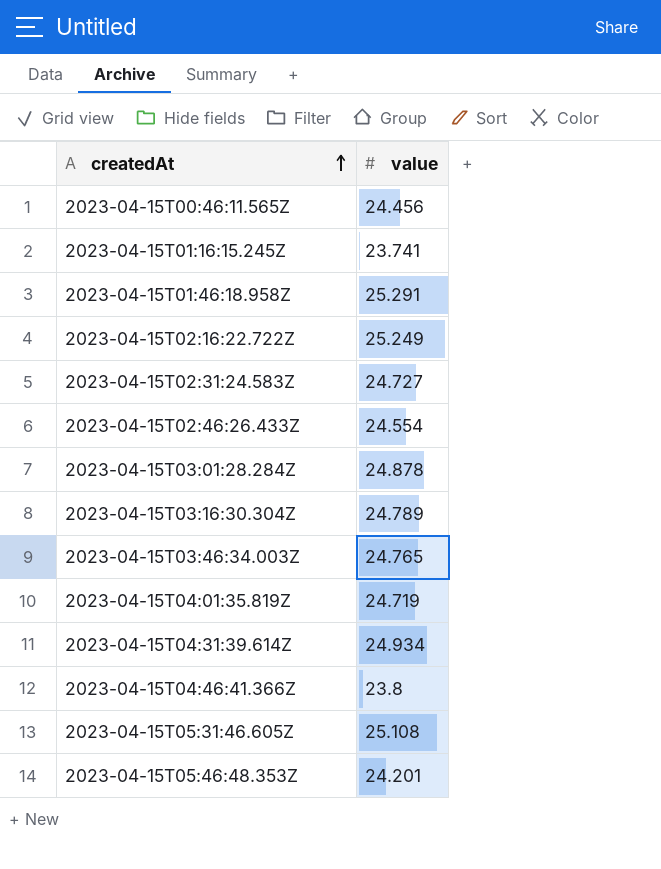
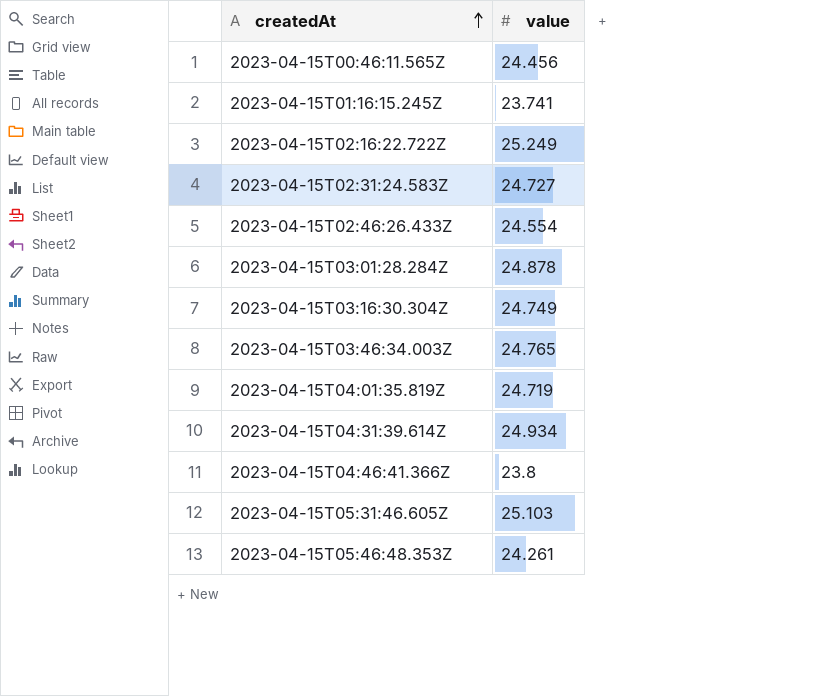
row 2023-04-15T01:46:18.958Z: 25.291 -> none
2023-04-15T03:16:30.304Z | value: 24.789 -> 24.749
2023-04-15T05:31:46.605Z | value: 25.108 -> 25.103
2023-04-15T05:46:48.353Z | value: 24.201 -> 24.261

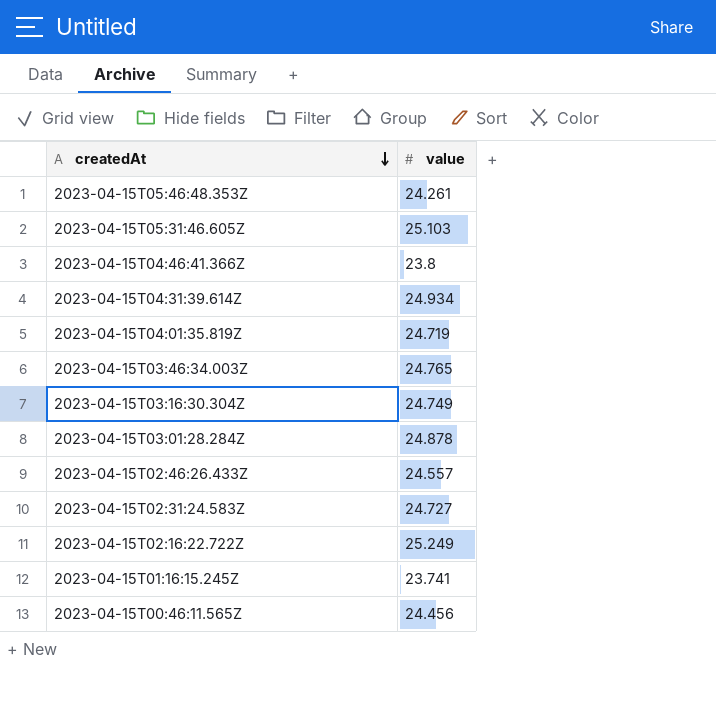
row order: createdAt ascending -> createdAt descending
2023-04-15T02:46:26.433Z | value: 24.554 -> 24.557

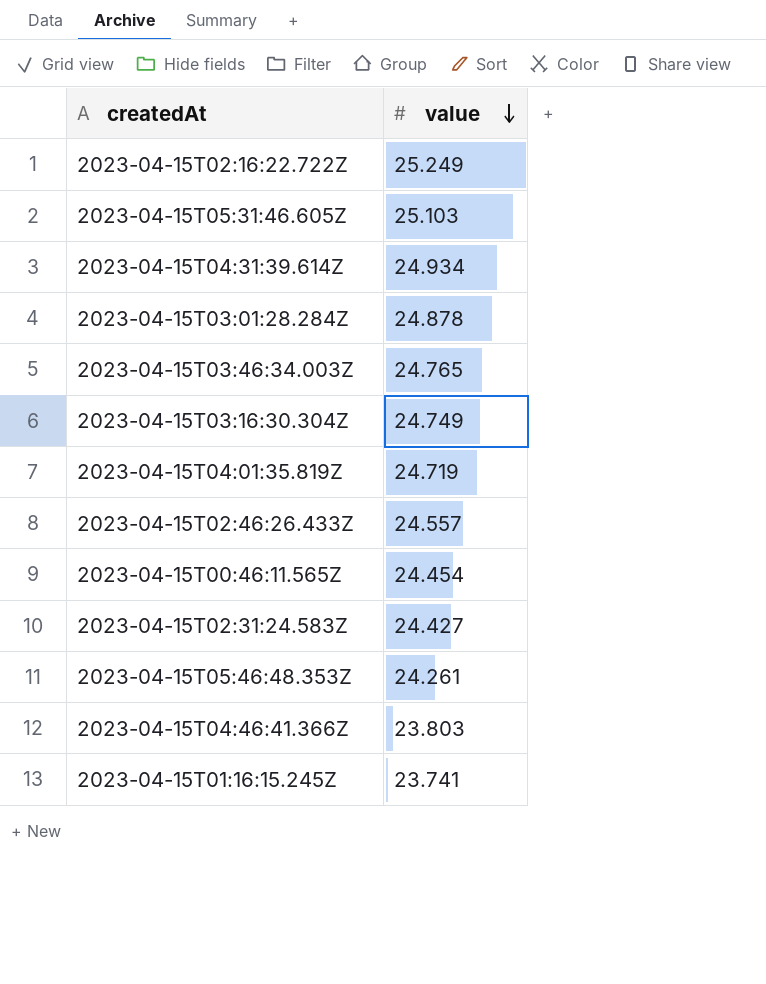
row order: createdAt descending -> value descending
2023-04-15T00:46:11.565Z | value: 24.456 -> 24.454
2023-04-15T02:31:24.583Z | value: 24.727 -> 24.427
2023-04-15T04:46:41.366Z | value: 23.8 -> 23.803

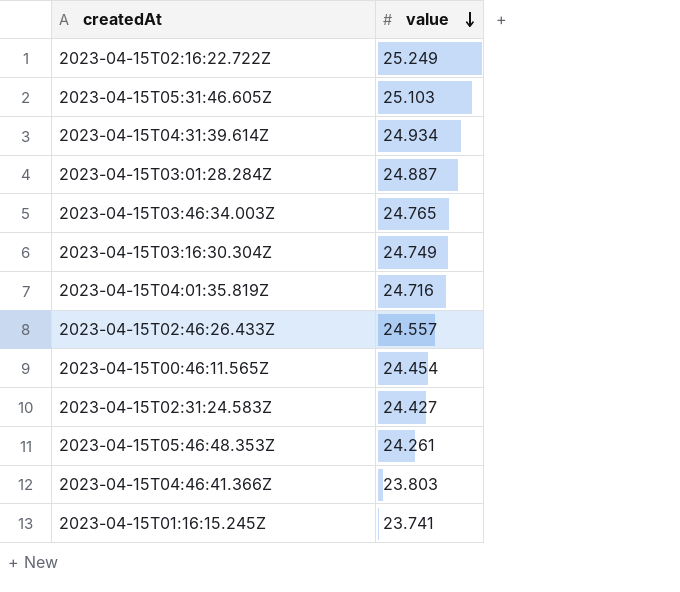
2023-04-15T03:01:28.284Z | value: 24.878 -> 24.887
2023-04-15T04:01:35.819Z | value: 24.719 -> 24.716

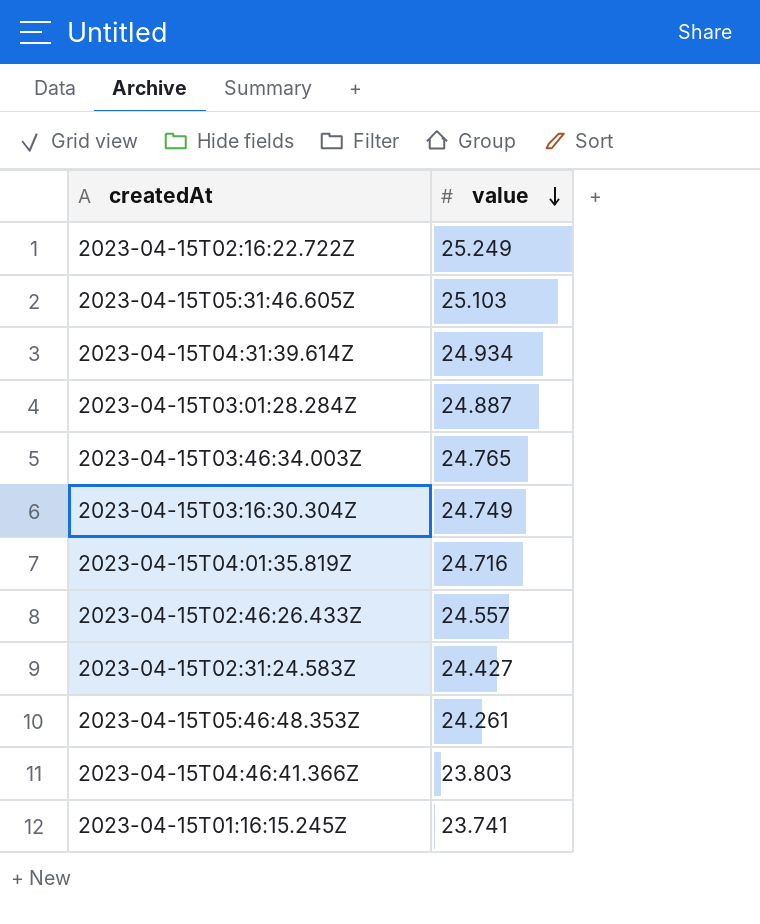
row 2023-04-15T00:46:11.565Z: 24.454 -> none

